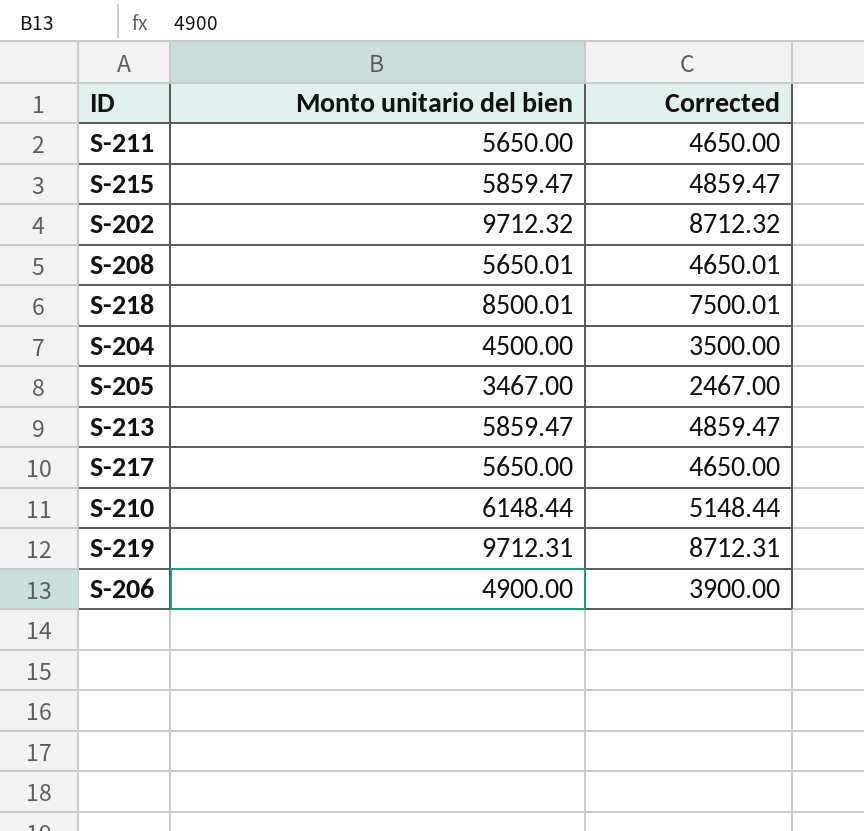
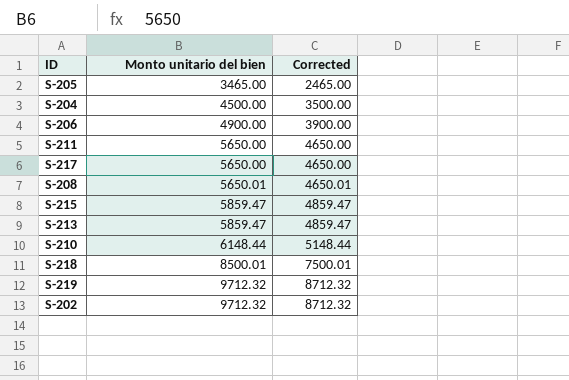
row order: none -> Monto unitario del bien ascending
S-205 | Monto unitario del bien: 3467.00 -> 3465.00
S-205 | Corrected: 2467.00 -> 2465.00
S-219 | Monto unitario del bien: 9712.31 -> 9712.32
S-219 | Corrected: 8712.31 -> 8712.32

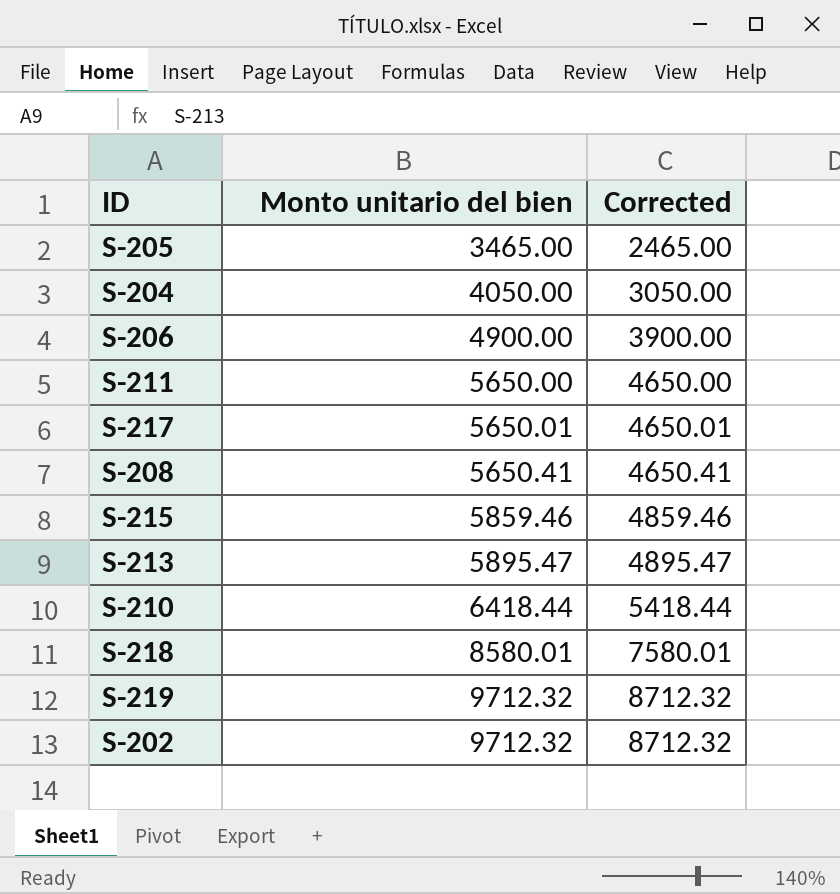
S-204 | Monto unitario del bien: 4500.00 -> 4050.00
S-204 | Corrected: 3500.00 -> 3050.00
S-217 | Monto unitario del bien: 5650.00 -> 5650.01
S-217 | Corrected: 4650.00 -> 4650.01
S-208 | Monto unitario del bien: 5650.01 -> 5650.41
S-208 | Corrected: 4650.01 -> 4650.41
S-215 | Monto unitario del bien: 5859.47 -> 5859.46
S-215 | Corrected: 4859.47 -> 4859.46
S-213 | Monto unitario del bien: 5859.47 -> 5895.47
S-213 | Corrected: 4859.47 -> 4895.47
S-210 | Monto unitario del bien: 6148.44 -> 6418.44
S-210 | Corrected: 5148.44 -> 5418.44
S-218 | Monto unitario del bien: 8500.01 -> 8580.01
S-218 | Corrected: 7500.01 -> 7580.01

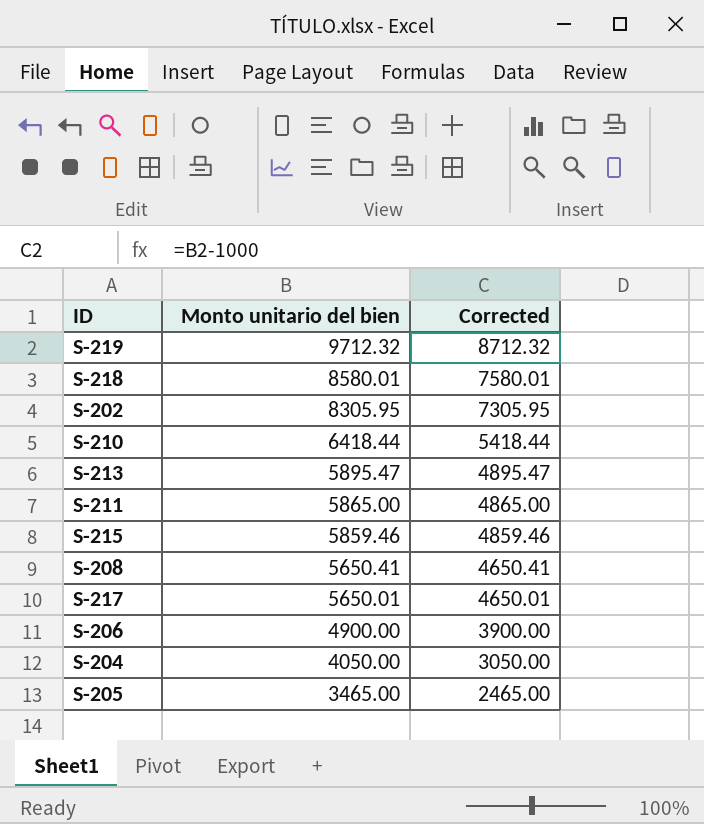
row order: Monto unitario del bien ascending -> Monto unitario del bien descending
S-202 | Monto unitario del bien: 9712.32 -> 8305.95
S-202 | Corrected: 8712.32 -> 7305.95
S-211 | Monto unitario del bien: 5650.00 -> 5865.00
S-211 | Corrected: 4650.00 -> 4865.00

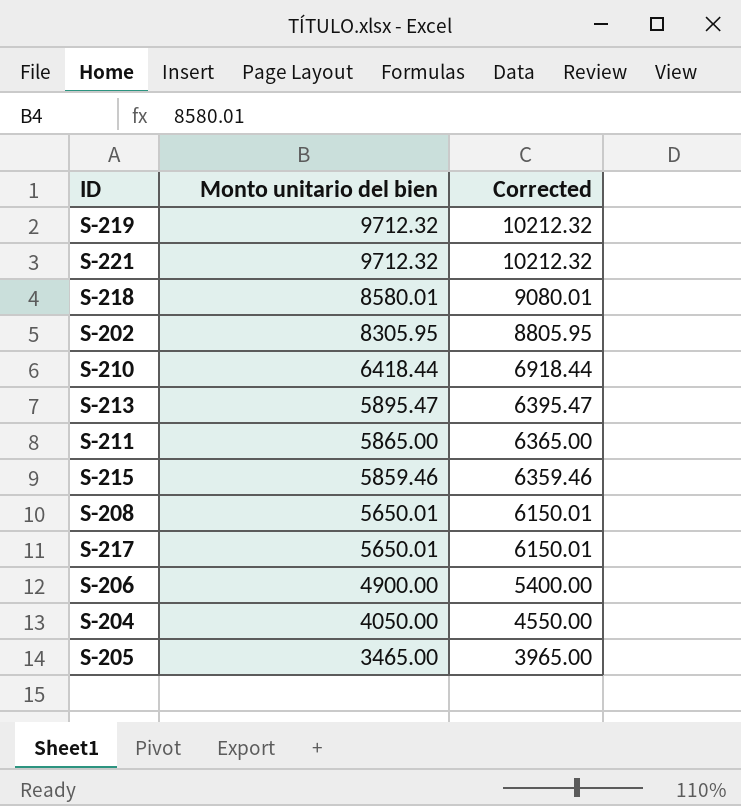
column Corrected | formula: [Monto unitario del bien] - 1000 -> [Monto unitario del bien] + 500
row S-221: none -> 9712.32 | 10212.32
S-208 | Monto unitario del bien: 5650.41 -> 5650.01

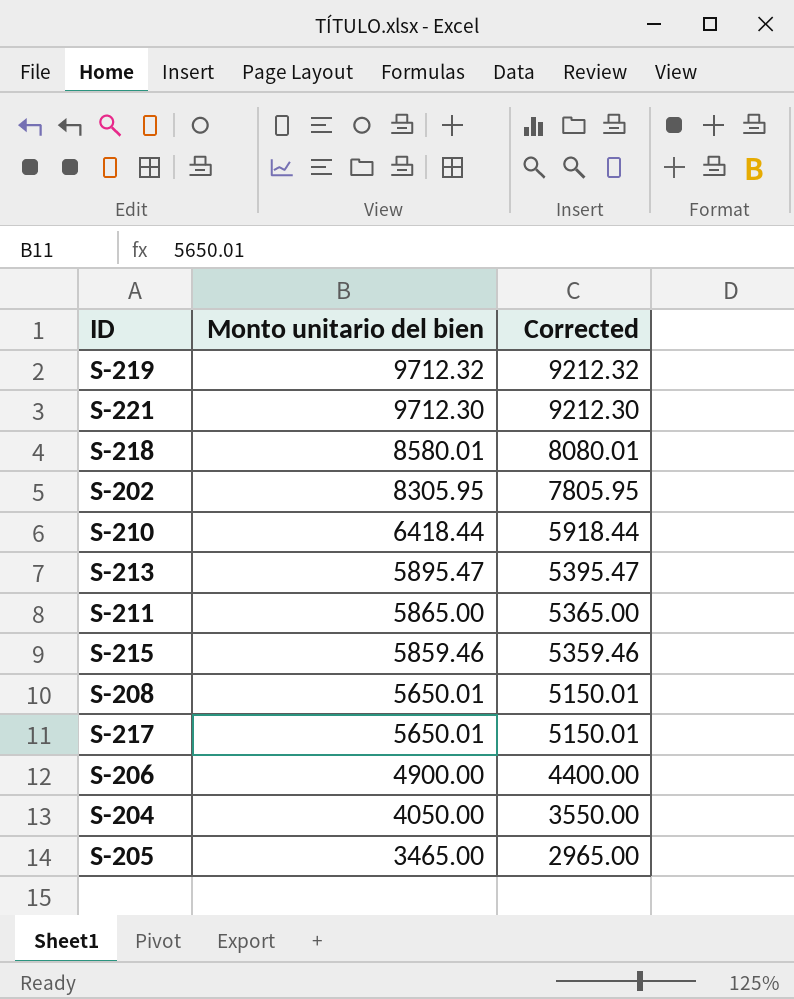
column Corrected | formula: [Monto unitario del bien] + 500 -> [Monto unitario del bien] - 500
S-221 | Monto unitario del bien: 9712.32 -> 9712.30

